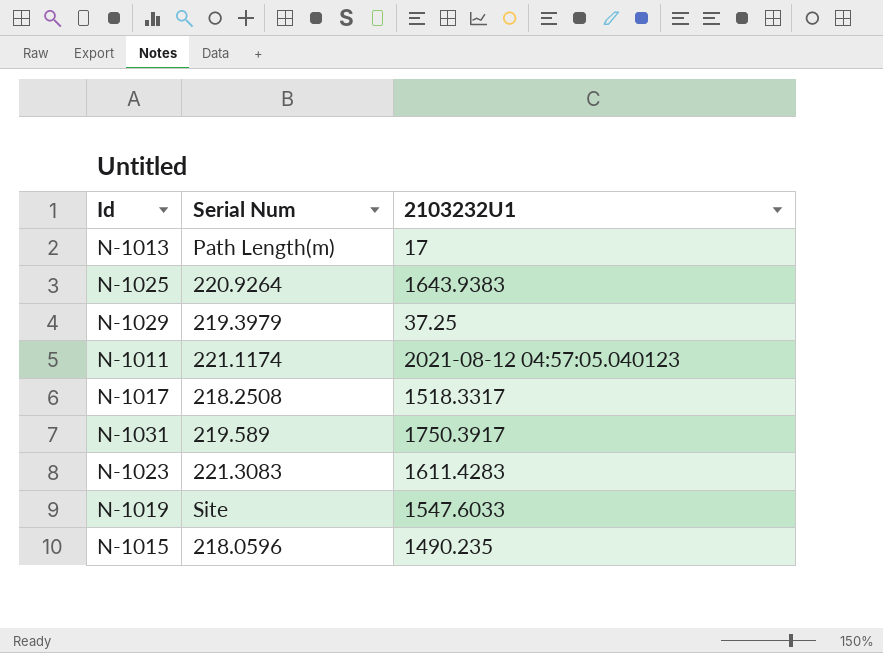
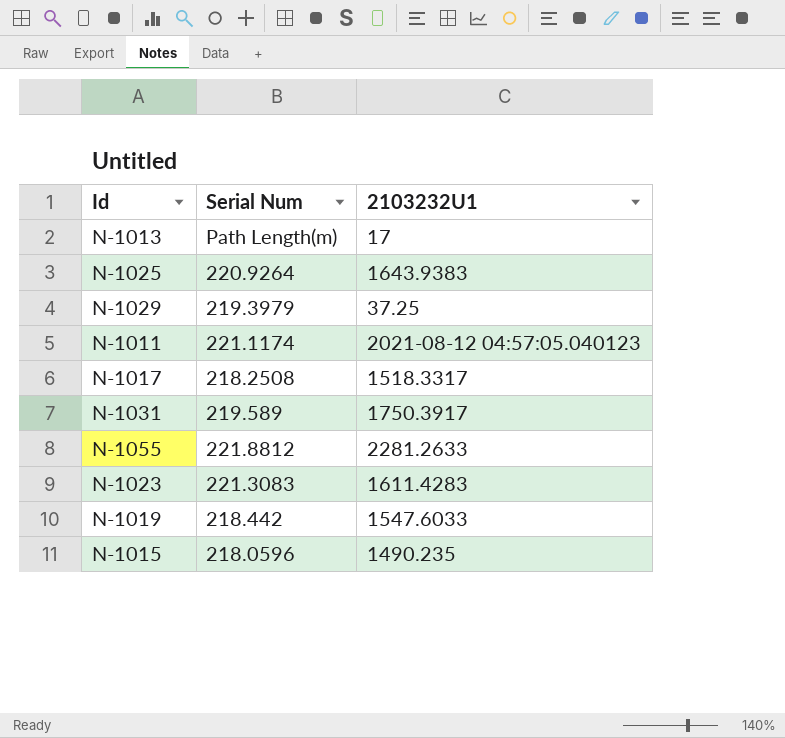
row N-1055: none -> 221.8812 | 2281.2633
N-1019 | Serial Num: Site -> 218.442

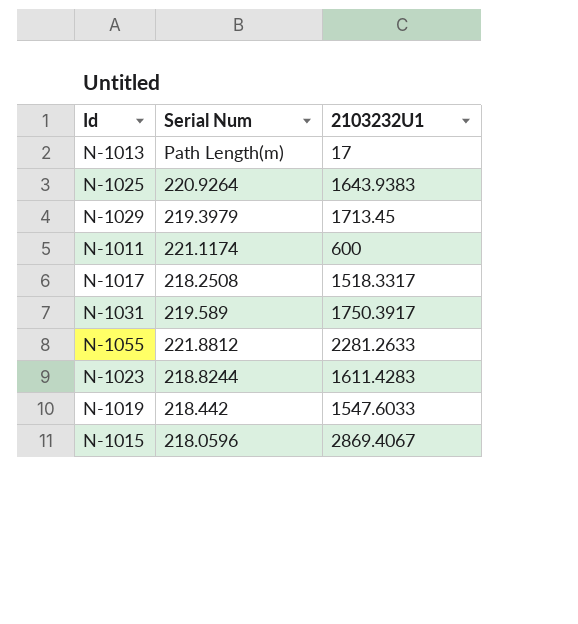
N-1029 | 2103232U1: 37.25 -> 1713.45
N-1011 | 2103232U1: 2021-08-12 04:57:05.040123 -> 600
N-1023 | Serial Num: 221.3083 -> 218.8244
N-1015 | 2103232U1: 1490.235 -> 2869.4067

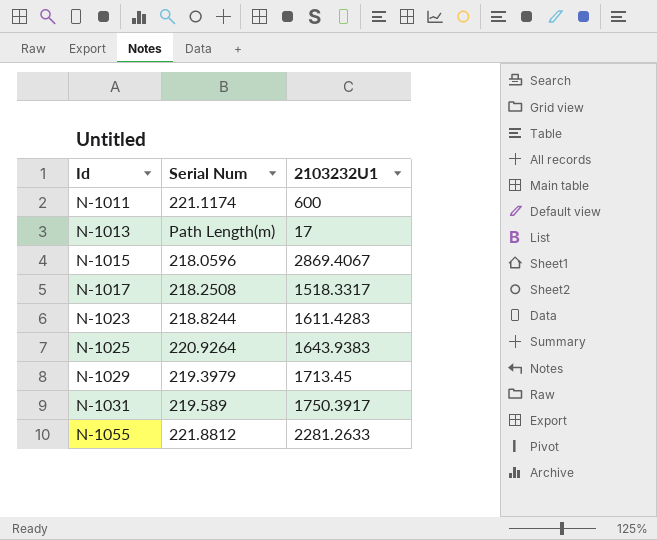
row order: none -> Id ascending
row N-1019: 218.442 | 1547.6033 -> none

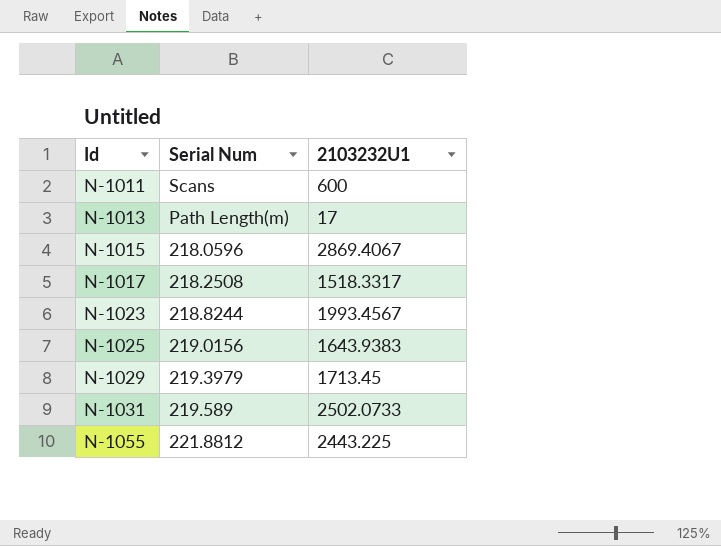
N-1011 | Serial Num: 221.1174 -> Scans
N-1023 | 2103232U1: 1611.4283 -> 1993.4567
N-1025 | Serial Num: 220.9264 -> 219.0156
N-1031 | 2103232U1: 1750.3917 -> 2502.0733
N-1055 | 2103232U1: 2281.2633 -> 2443.225

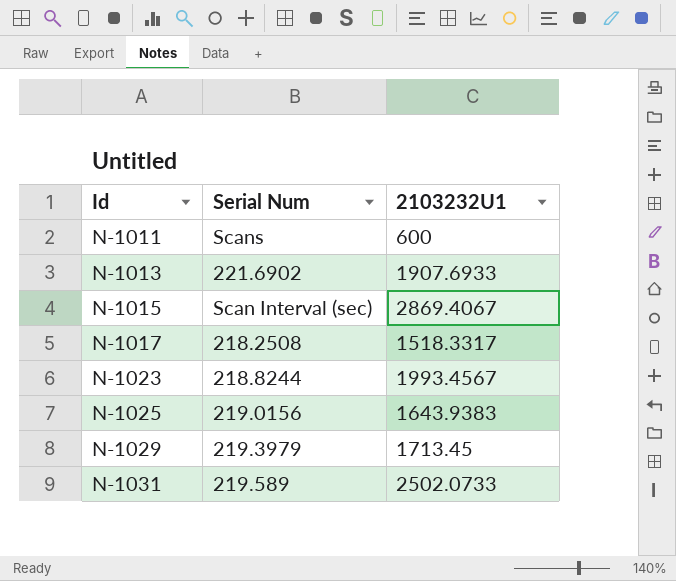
row N-1055: 221.8812 | 2443.225 -> none
N-1013 | Serial Num: Path Length(m) -> 221.6902
N-1013 | 2103232U1: 17 -> 1907.6933
N-1015 | Serial Num: 218.0596 -> Scan Interval (sec)

